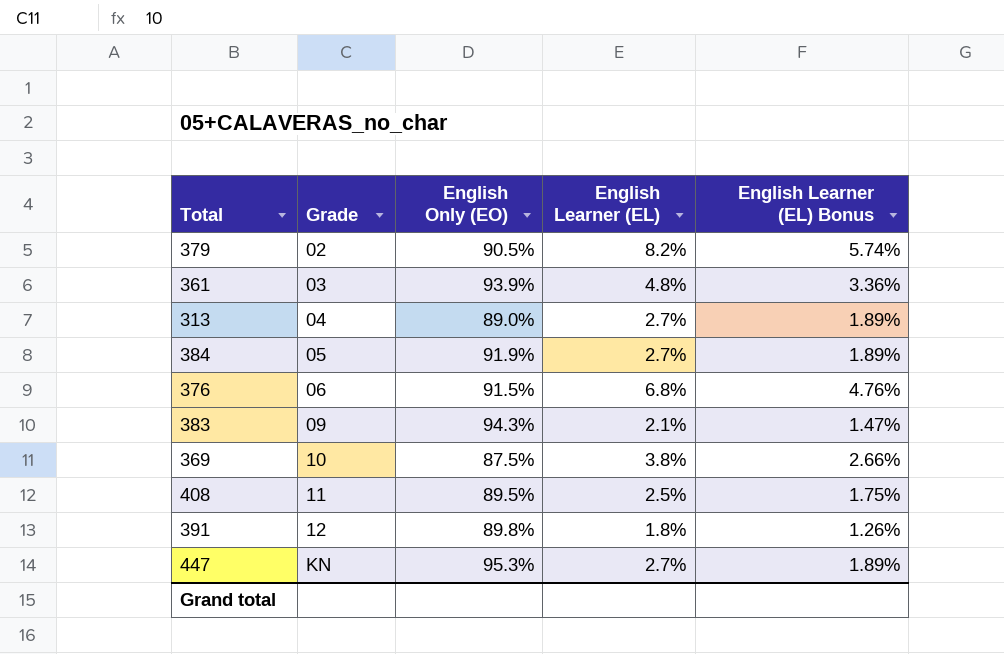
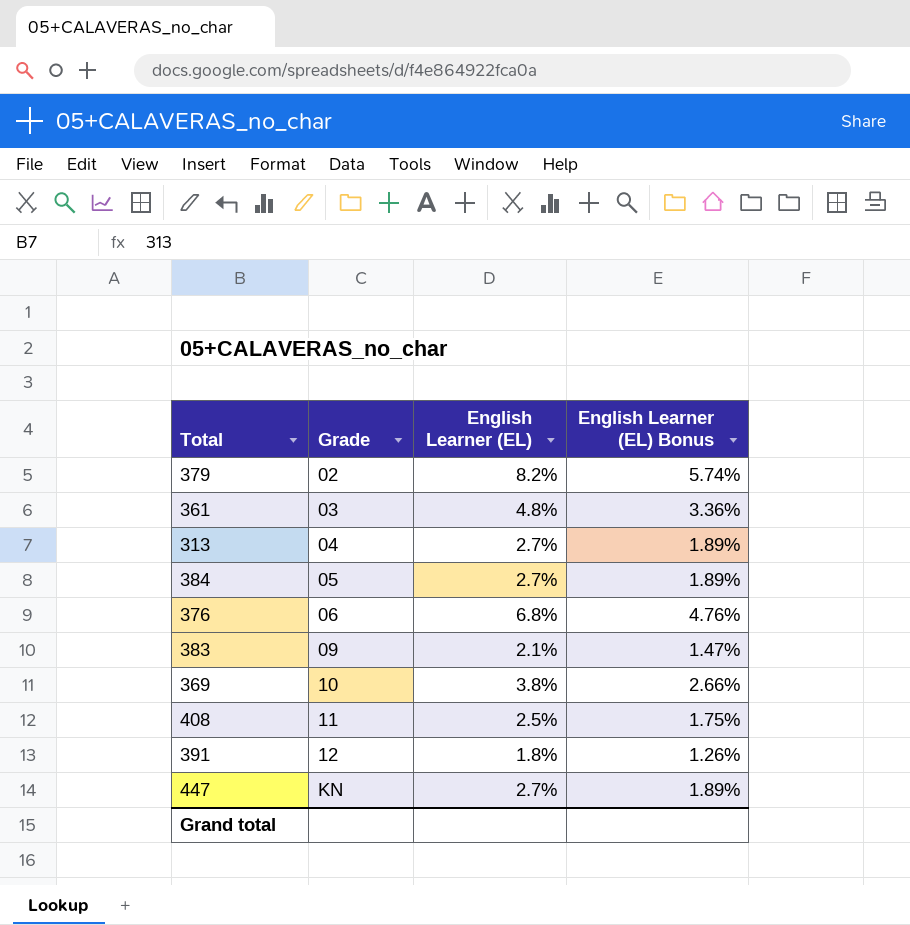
column English Only (EO) | position: 3 -> none

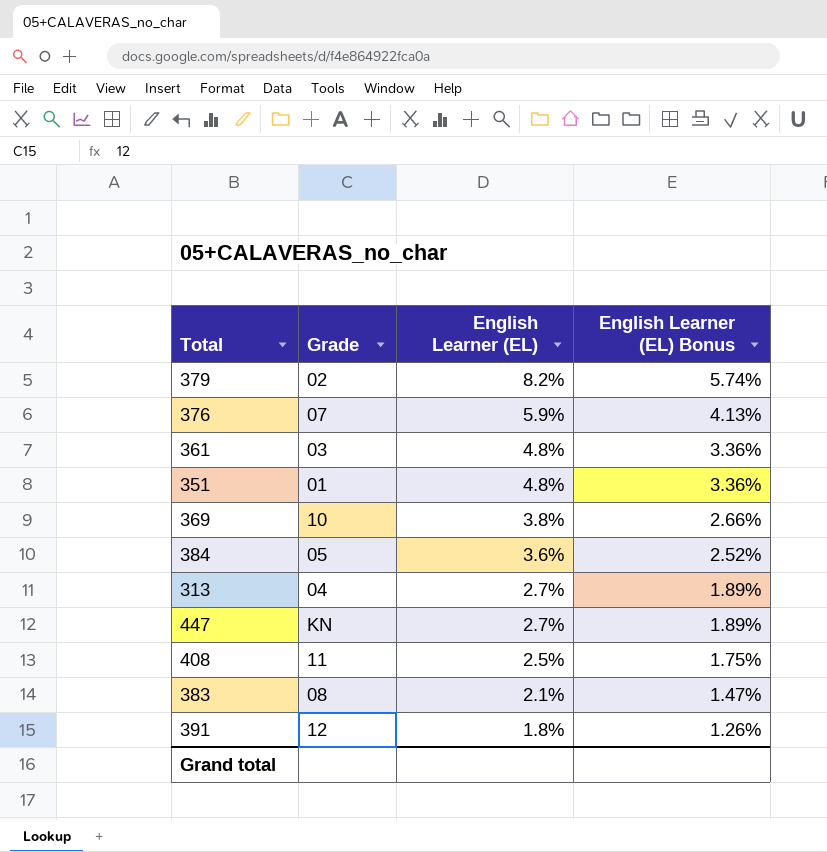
row order: Grade ascending -> English Learner (EL) descending
376 | Grade: 06 -> 07
376 | English Learner (EL): 6.8% -> 5.9%
376 | English Learner (EL) Bonus: 4.76% -> 4.13%
row 351: none -> 01 | 4.8% | 3.36%
384 | English Learner (EL): 2.7% -> 3.6%
384 | English Learner (EL) Bonus: 1.89% -> 2.52%
383 | Grade: 09 -> 08

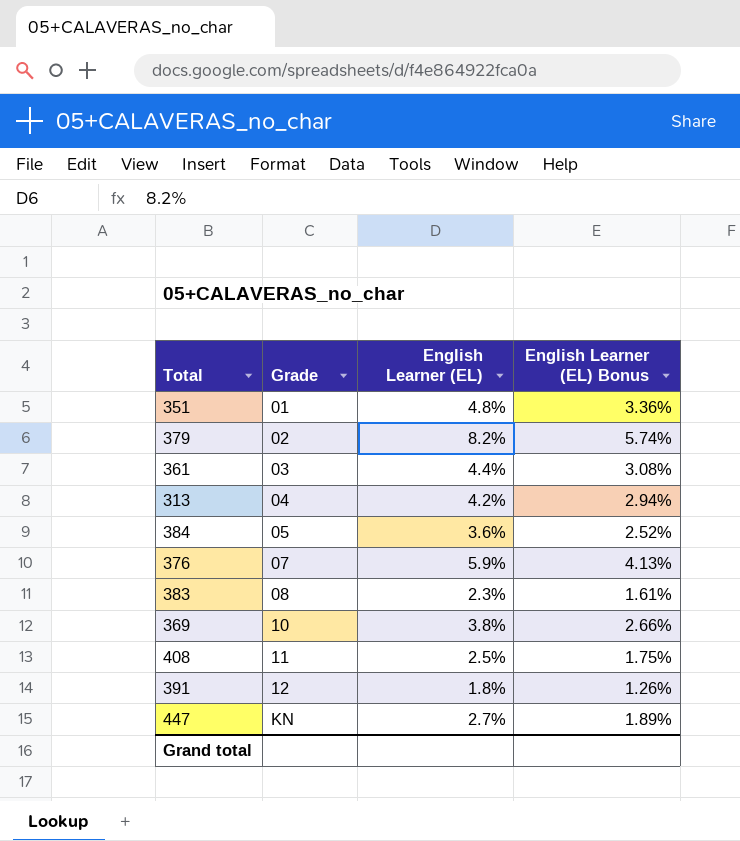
row order: English Learner (EL) descending -> Grade ascending
361 | English Learner (EL): 4.8% -> 4.4%
361 | English Learner (EL) Bonus: 3.36% -> 3.08%
313 | English Learner (EL): 2.7% -> 4.2%
313 | English Learner (EL) Bonus: 1.89% -> 2.94%
383 | English Learner (EL): 2.1% -> 2.3%
383 | English Learner (EL) Bonus: 1.47% -> 1.61%

